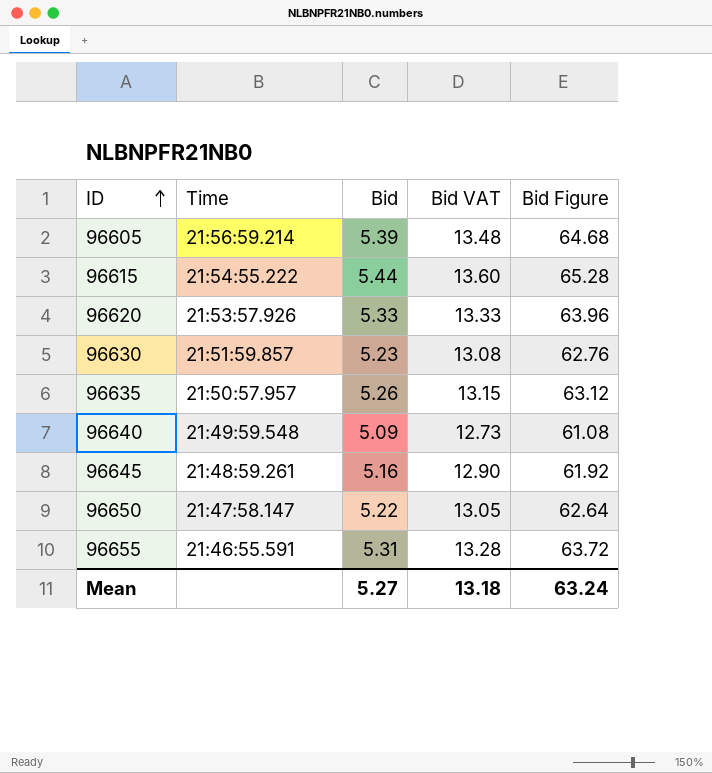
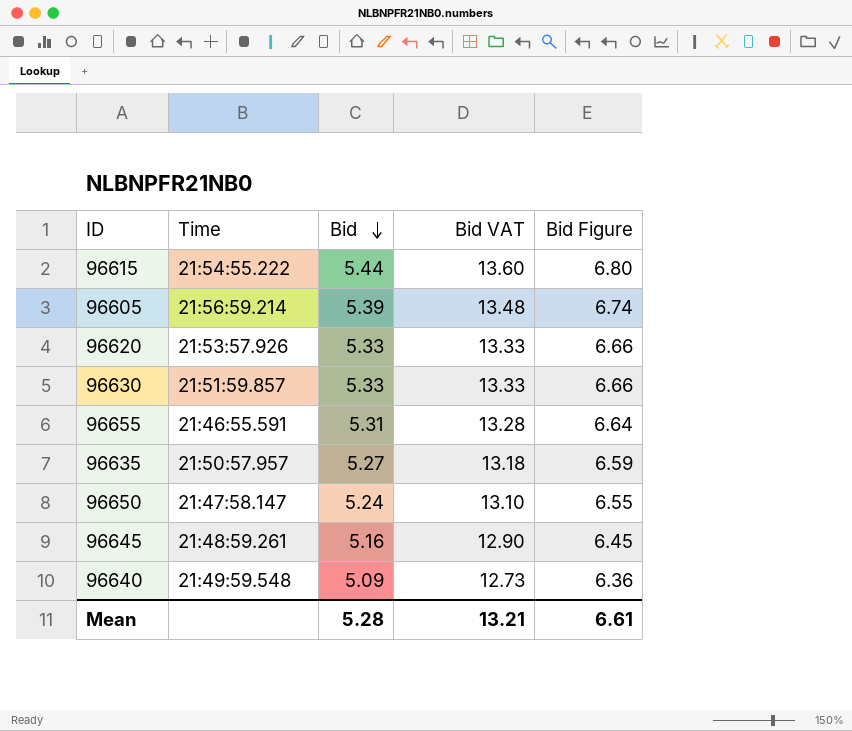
row order: ID ascending -> Bid descending
column Bid Figure | formula: [Bid] * 12 -> [Bid] * 1.25
96630 | Bid: 5.23 -> 5.33
96630 | Bid VAT: 13.08 -> 13.33
96635 | Bid: 5.26 -> 5.27
96635 | Bid VAT: 13.15 -> 13.18
96650 | Bid: 5.22 -> 5.24
96650 | Bid VAT: 13.05 -> 13.10
Mean | Bid: 5.27 -> 5.28
Mean | Bid VAT: 13.18 -> 13.21
Mean | Bid Figure: 63.24 -> 6.61

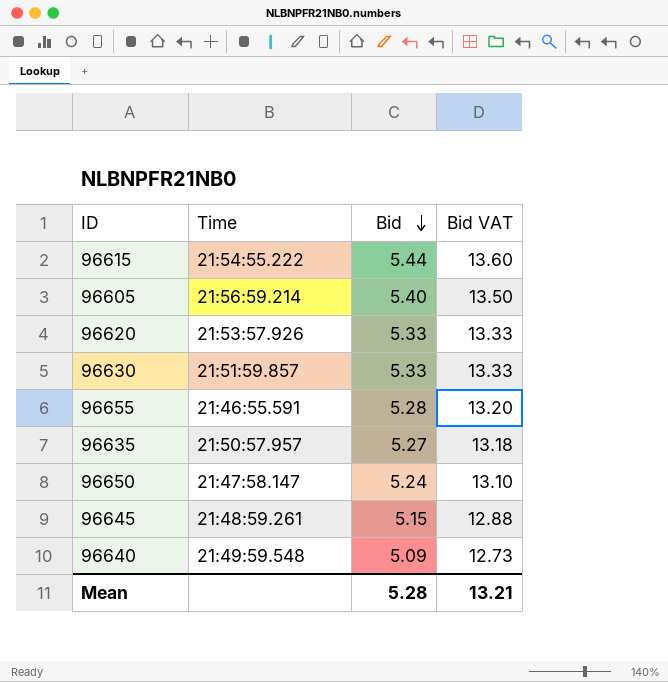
column Bid Figure | formula: [Bid] * 1.25 -> none
96605 | Bid: 5.39 -> 5.40
96605 | Bid VAT: 13.48 -> 13.50
96655 | Bid: 5.31 -> 5.28
96655 | Bid VAT: 13.28 -> 13.20
96645 | Bid: 5.16 -> 5.15
96645 | Bid VAT: 12.90 -> 12.88

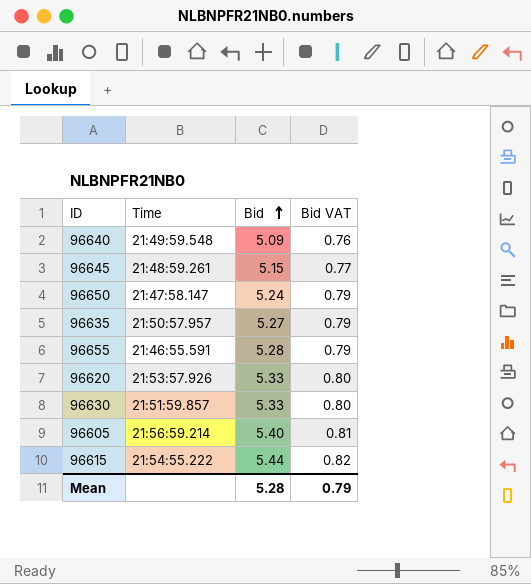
row order: Bid descending -> Bid ascending
column Bid VAT | formula: [Bid] * 2.5 -> [Bid] * 0.15
Mean | Bid VAT: 13.21 -> 0.79

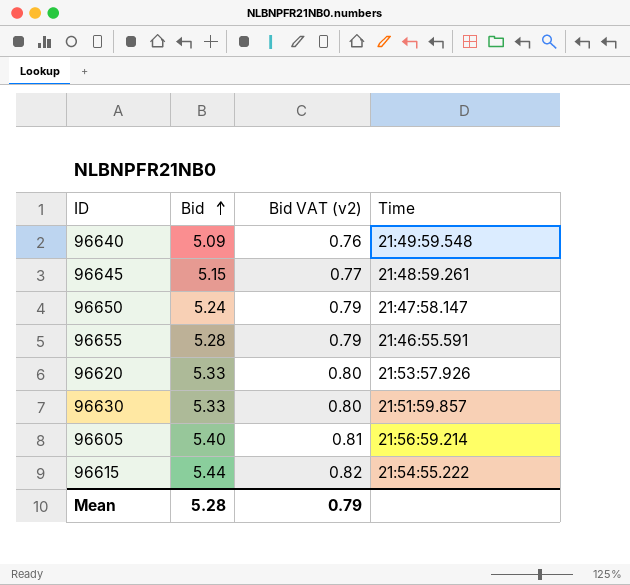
column name: Bid VAT -> Bid VAT (v2)
column Time | position: 2 -> 4
row 96635: 21:50:57.957 | 5.27 | 0.79 -> none

